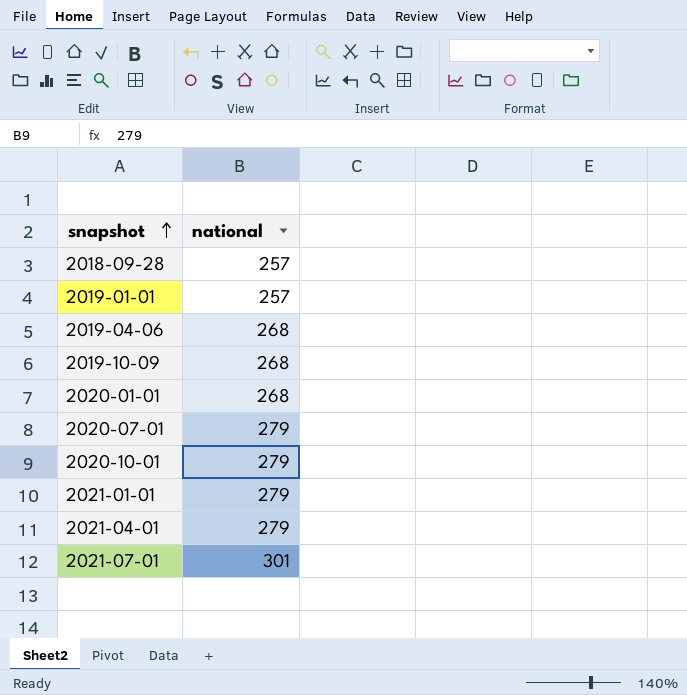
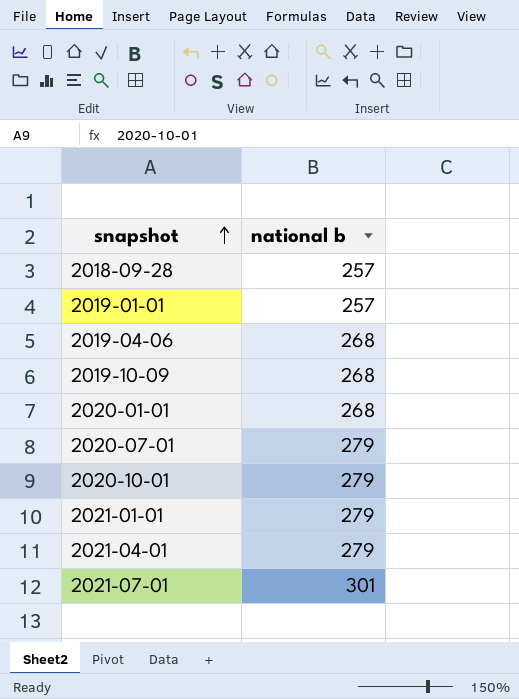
column name: national -> national b

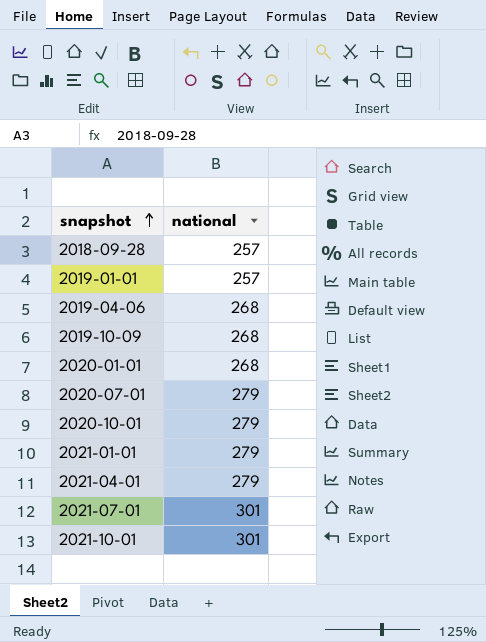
column name: national b -> national
row 2021-10-01: none -> 301

